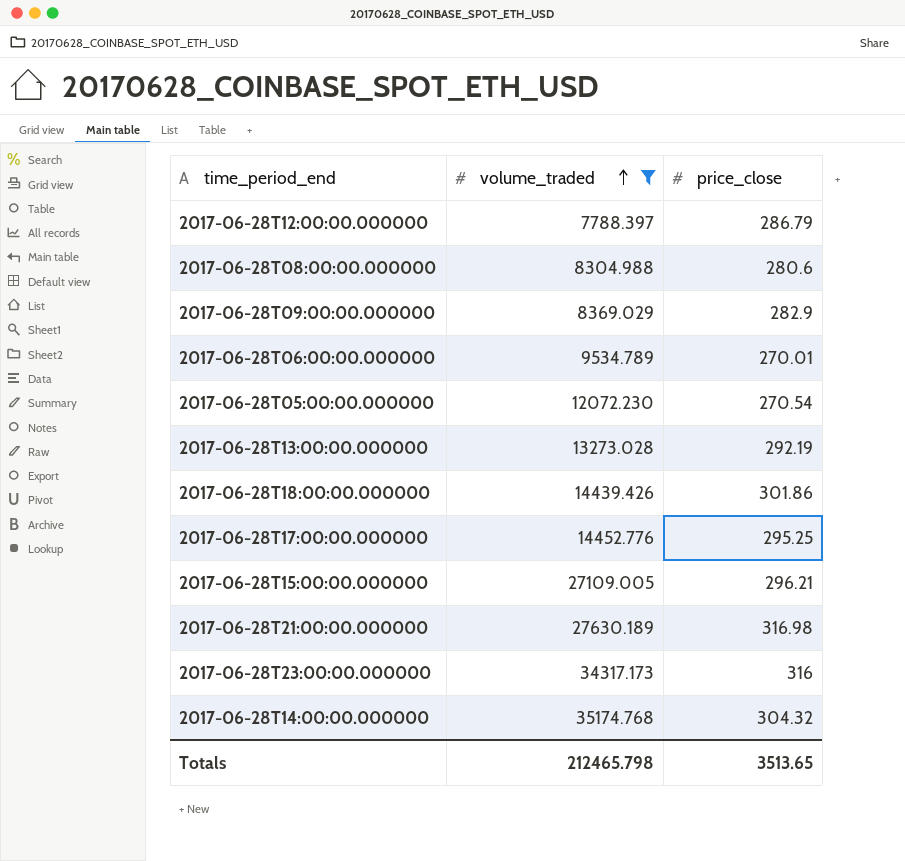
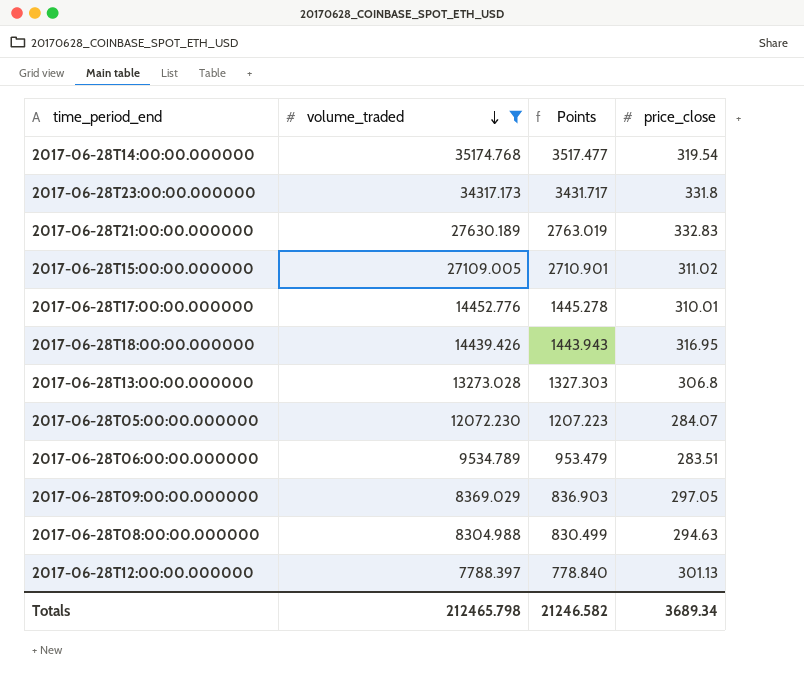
row order: volume_traded ascending -> volume_traded descending
column Points | formula: none -> [volume_traded] * 0.1
2017-06-28T14:00:00.000000 | price_close: 304.32 -> 319.54
2017-06-28T23:00:00.000000 | price_close: 316 -> 331.8
2017-06-28T21:00:00.000000 | price_close: 316.98 -> 332.83
2017-06-28T15:00:00.000000 | price_close: 296.21 -> 311.02
2017-06-28T17:00:00.000000 | price_close: 295.25 -> 310.01
2017-06-28T18:00:00.000000 | price_close: 301.86 -> 316.95
2017-06-28T13:00:00.000000 | price_close: 292.19 -> 306.8
2017-06-28T05:00:00.000000 | price_close: 270.54 -> 284.07
2017-06-28T06:00:00.000000 | price_close: 270.01 -> 283.51
2017-06-28T09:00:00.000000 | price_close: 282.9 -> 297.05
2017-06-28T08:00:00.000000 | price_close: 280.6 -> 294.63
2017-06-28T12:00:00.000000 | price_close: 286.79 -> 301.13
Totals | price_close: 3513.65 -> 3689.34

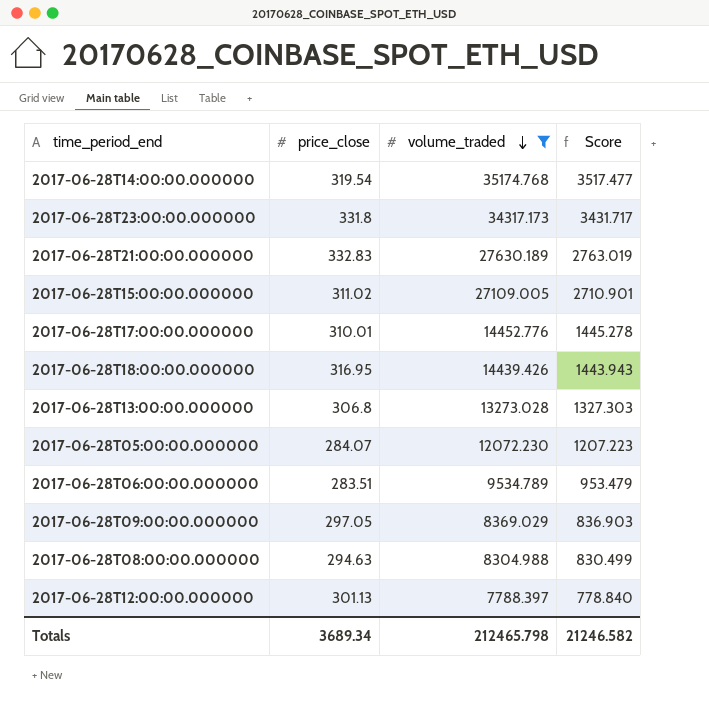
column price_close | position: 4 -> 2
column name: Points -> Score

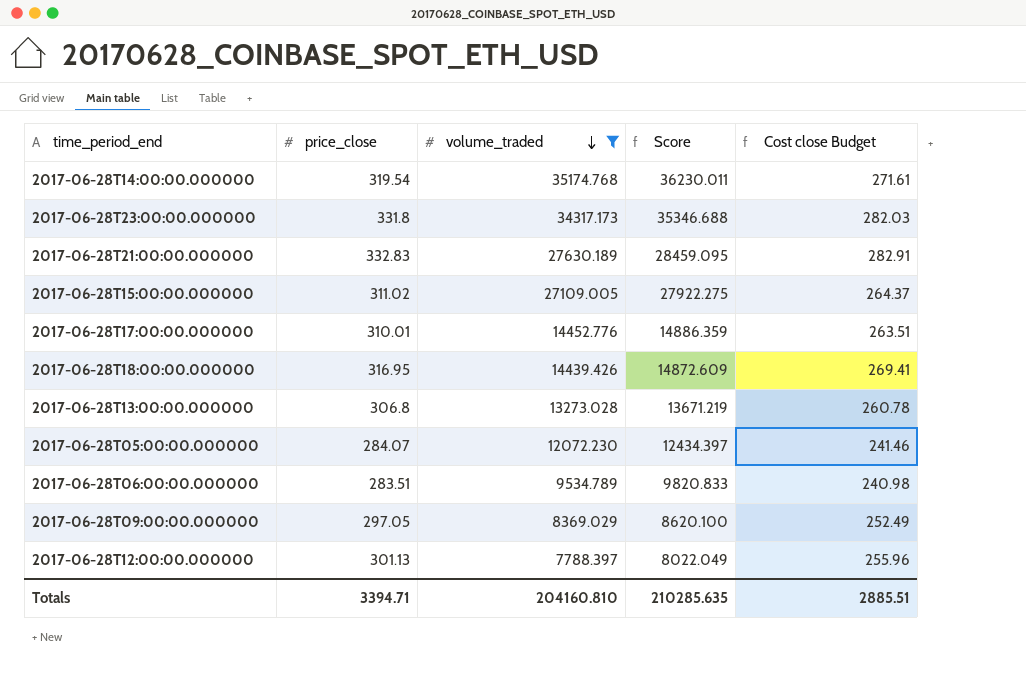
column Score | formula: [volume_traded] * 0.1 -> [volume_traded] * 1.03
column Cost close Budget | formula: none -> [price_close] * 0.85
row 2017-06-28T08:00:00.000000: 294.63 | 8304.988 | 830.499 -> none
Totals | price_close: 3689.34 -> 3394.71
Totals | volume_traded: 212465.798 -> 204160.810
Totals | Score: 21246.582 -> 210285.635

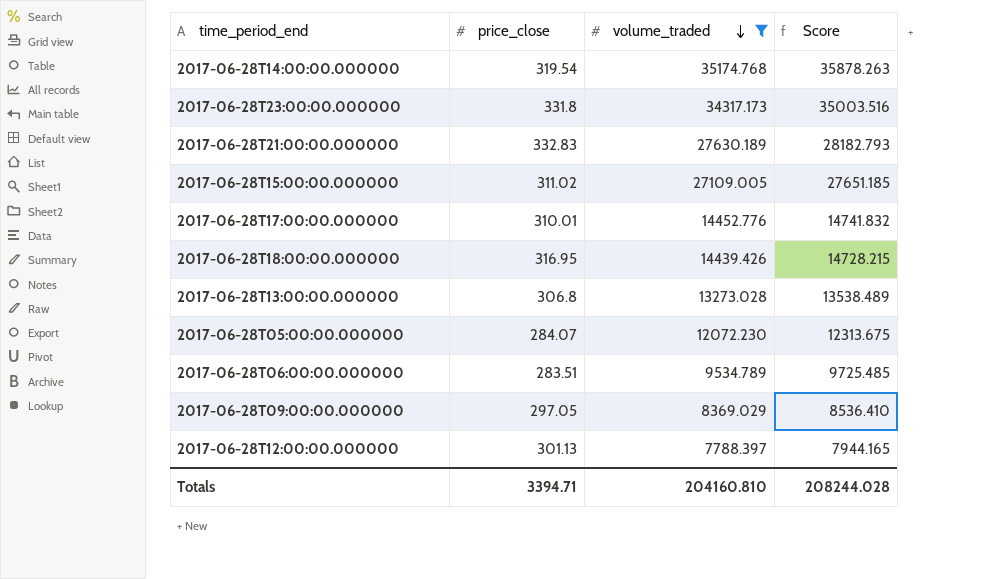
column Cost close Budget | formula: [price_close] * 0.85 -> none
column Score | formula: [volume_traded] * 1.03 -> [volume_traded] * 1.02
Totals | Score: 210285.635 -> 208244.028

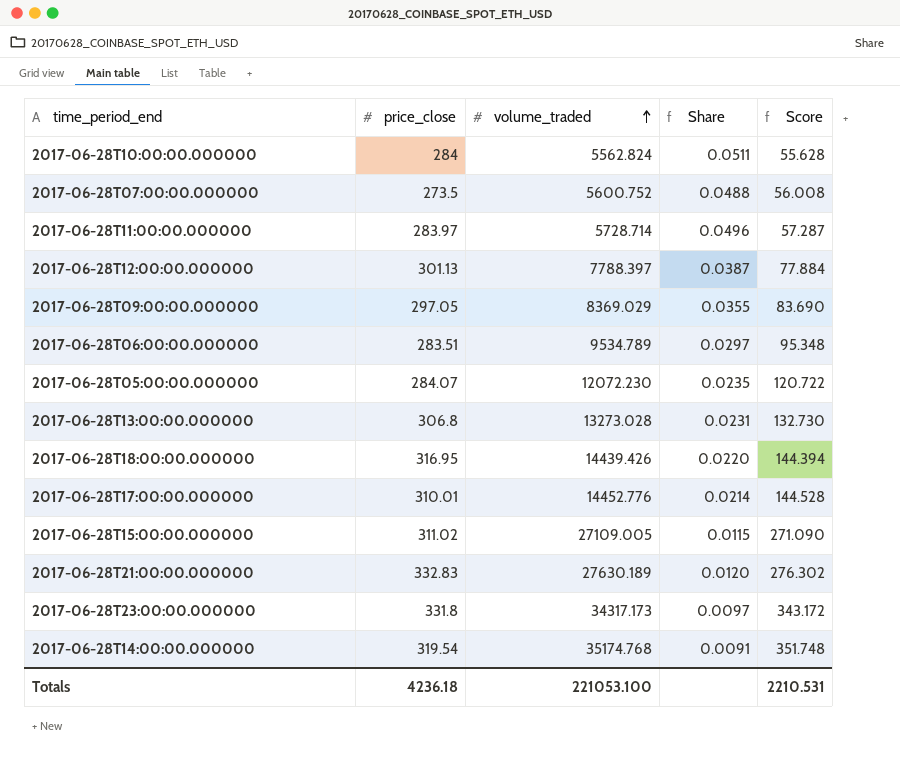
filter: volume_traded >= 7788.397 -> none
row order: volume_traded descending -> volume_traded ascending
column Share | formula: none -> [price_close] / [volume_traded]
column Score | formula: [volume_traded] * 1.02 -> [volume_traded] * 0.01
Totals | price_close: 3394.71 -> 4236.18
Totals | volume_traded: 204160.810 -> 221053.100
Totals | Score: 208244.028 -> 2210.531

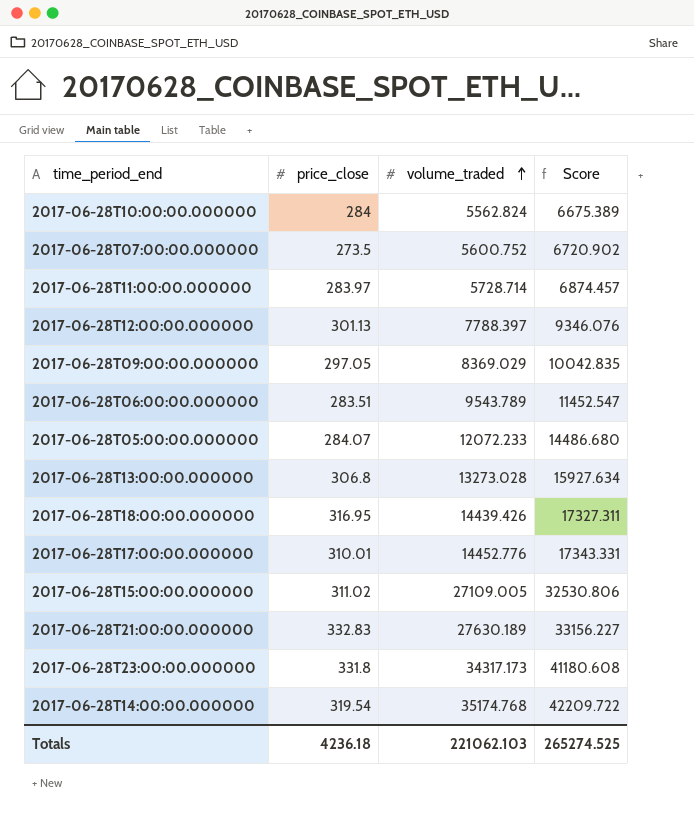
column Share | formula: [price_close] / [volume_traded] -> none
column Score | formula: [volume_traded] * 0.01 -> [volume_traded] * 1.2
2017-06-28T06:00:00.000000 | volume_traded: 9534.789 -> 9543.789
2017-06-28T05:00:00.000000 | volume_traded: 12072.230 -> 12072.233
Totals | volume_traded: 221053.100 -> 221062.103
Totals | Score: 2210.531 -> 265274.525

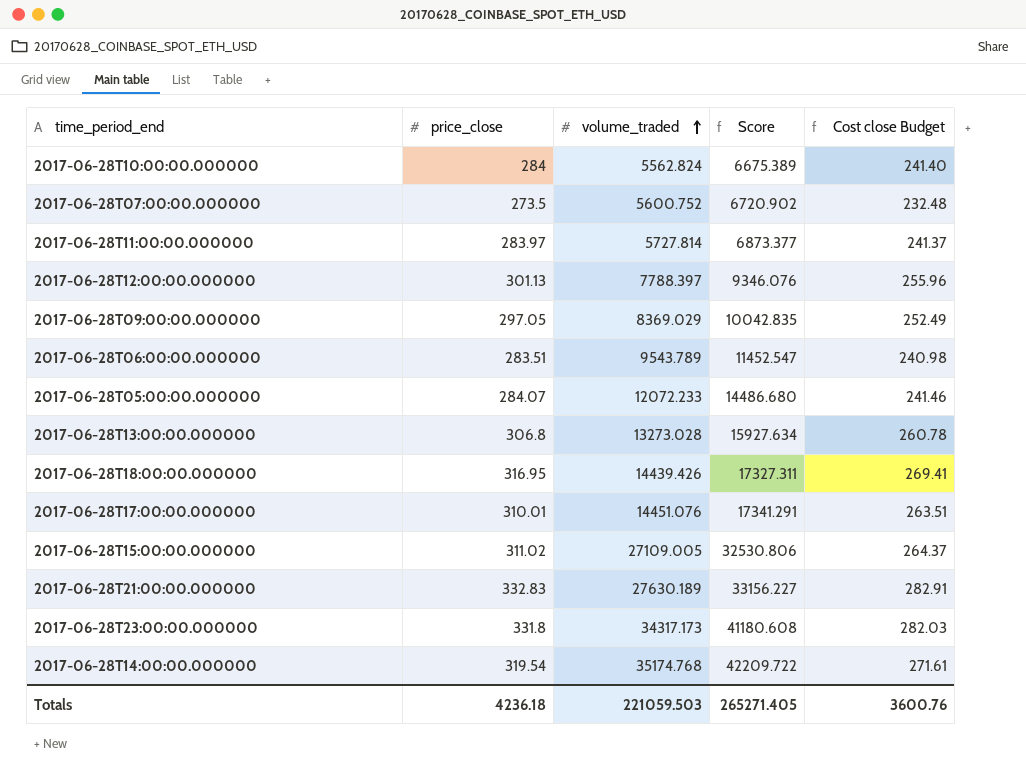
column Cost close Budget | formula: none -> [price_close] * 0.85
2017-06-28T11:00:00.000000 | volume_traded: 5728.714 -> 5727.814
2017-06-28T11:00:00.000000 | Score: 6874.457 -> 6873.377
2017-06-28T17:00:00.000000 | volume_traded: 14452.776 -> 14451.076
2017-06-28T17:00:00.000000 | Score: 17343.331 -> 17341.291
Totals | volume_traded: 221062.103 -> 221059.503
Totals | Score: 265274.525 -> 265271.405

